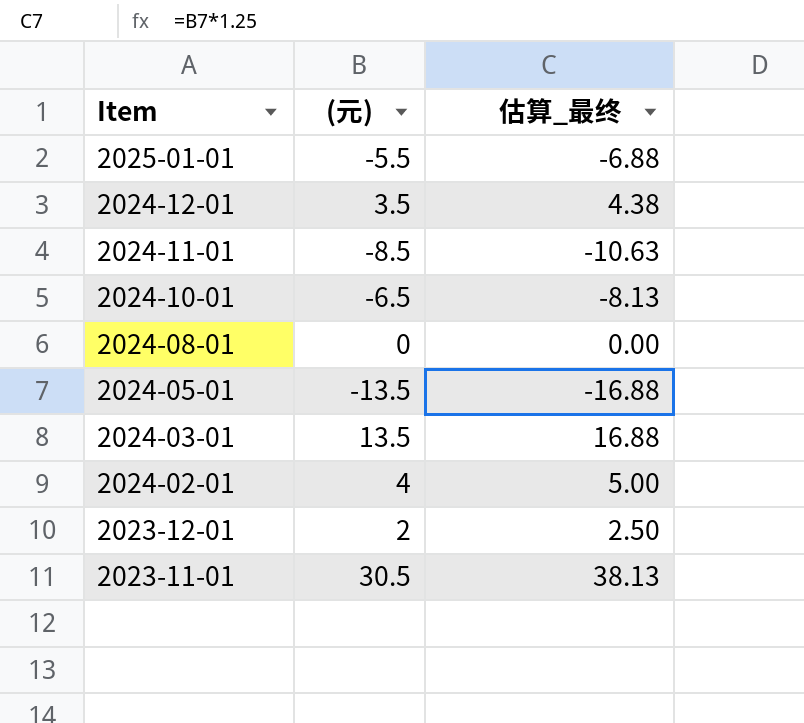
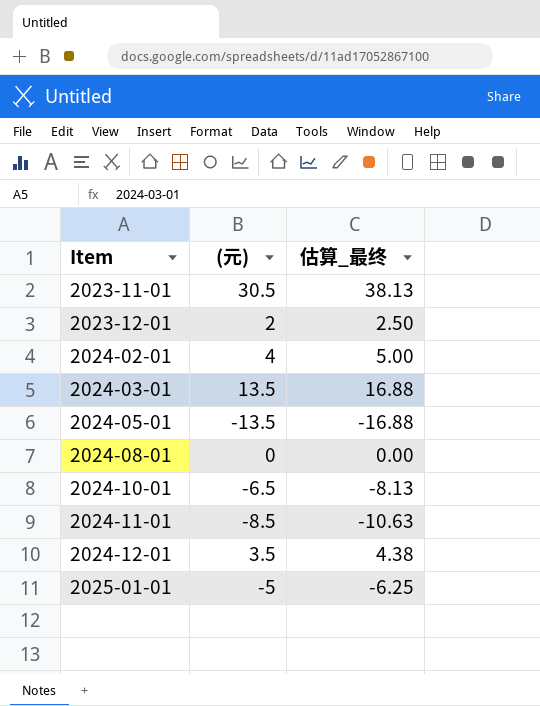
row order: Item descending -> Item ascending
2025-01-01 | (元): -5.5 -> -5
2025-01-01 | 估算_最终: -6.88 -> -6.25

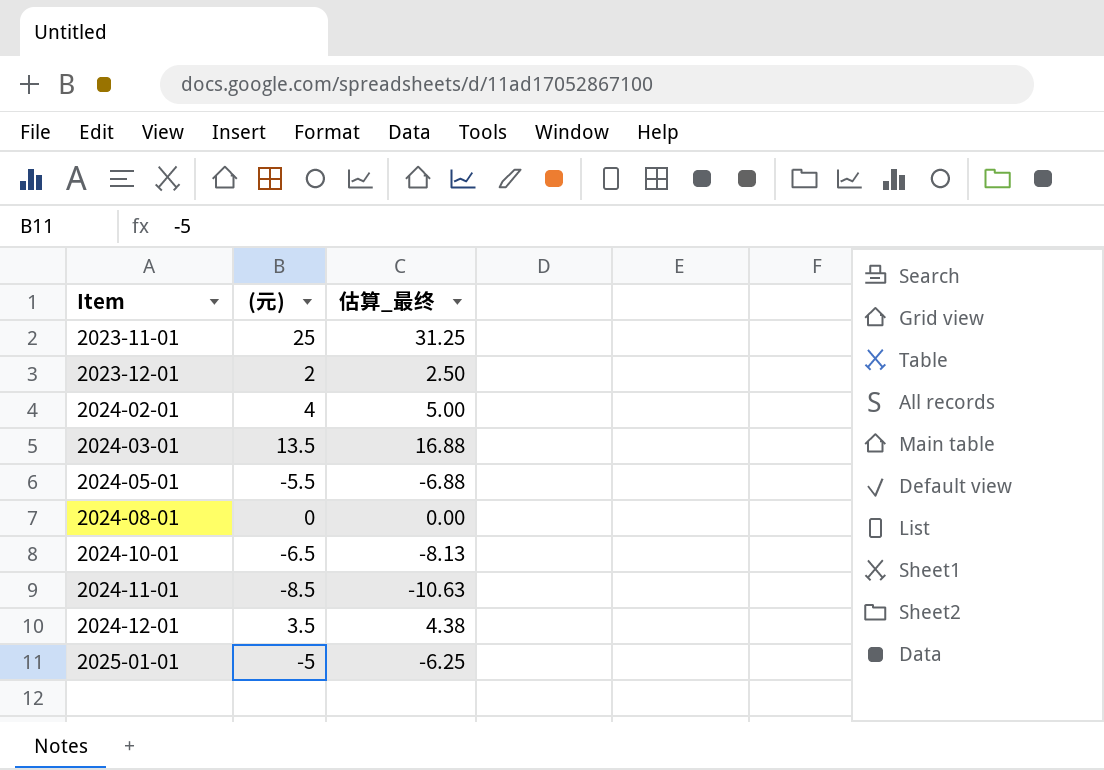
2023-11-01 | (元): 30.5 -> 25
2023-11-01 | 估算_最终: 38.13 -> 31.25
2024-05-01 | (元): -13.5 -> -5.5
2024-05-01 | 估算_最终: -16.88 -> -6.88

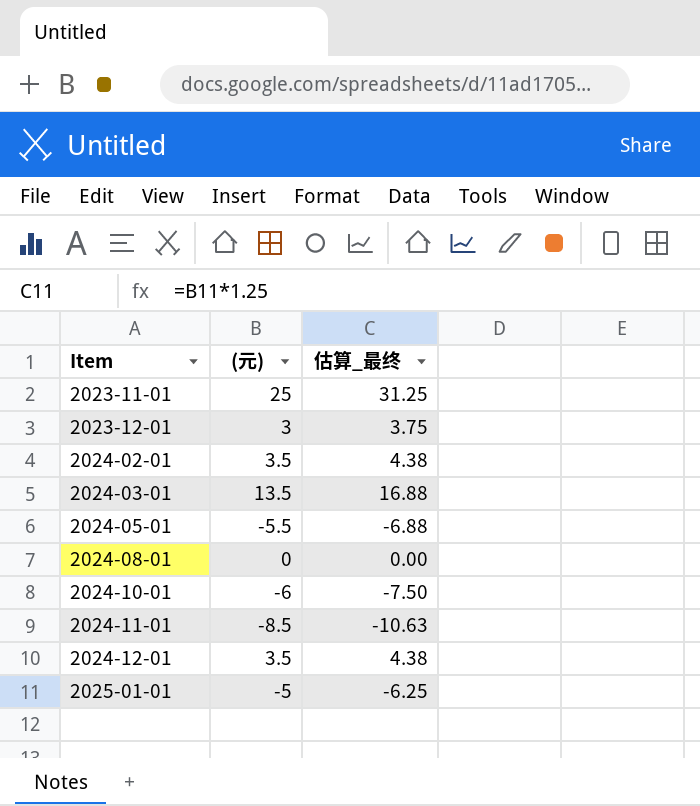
2023-12-01 | (元): 2 -> 3
2023-12-01 | 估算_最终: 2.50 -> 3.75
2024-02-01 | (元): 4 -> 3.5
2024-02-01 | 估算_最终: 5.00 -> 4.38
2024-10-01 | (元): -6.5 -> -6
2024-10-01 | 估算_最终: -8.13 -> -7.50

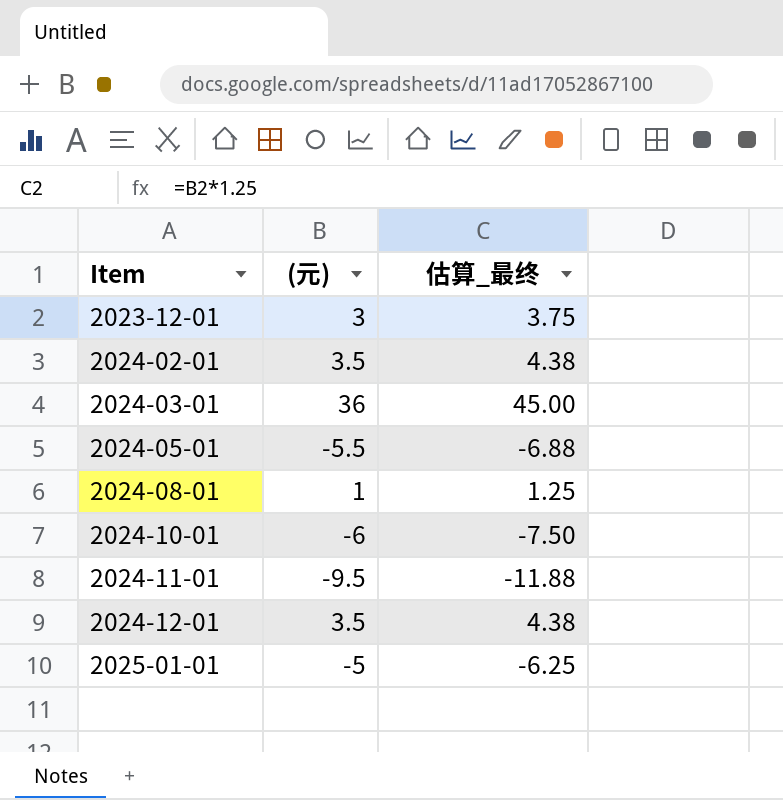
row 2023-11-01: 25 | 31.25 -> none
2024-03-01 | (元): 13.5 -> 36
2024-03-01 | 估算_最终: 16.88 -> 45.00
2024-08-01 | (元): 0 -> 1
2024-08-01 | 估算_最终: 0.00 -> 1.25
2024-11-01 | (元): -8.5 -> -9.5
2024-11-01 | 估算_最终: -10.63 -> -11.88

